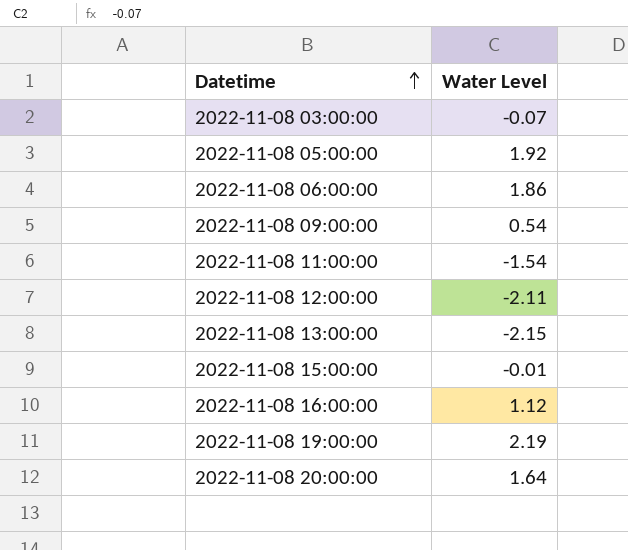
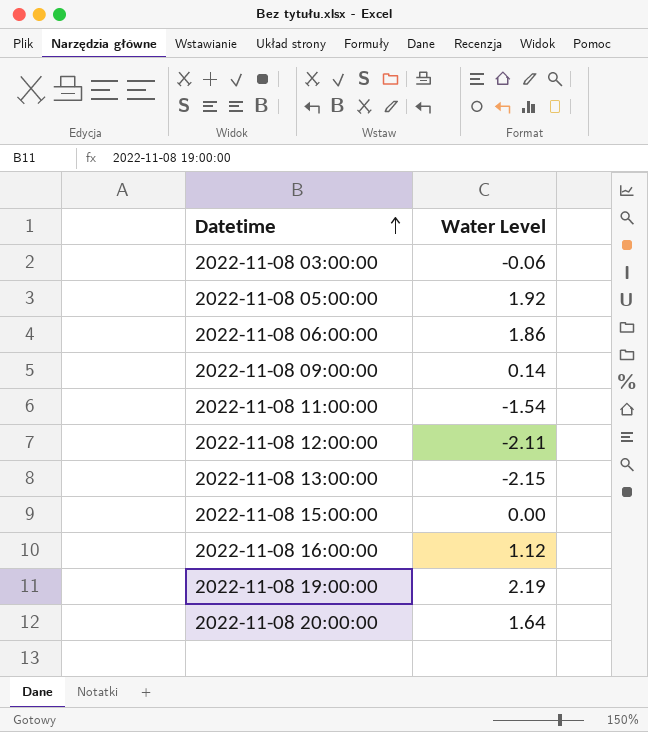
2022-11-08 03:00:00 | Water Level: -0.07 -> -0.06
2022-11-08 09:00:00 | Water Level: 0.54 -> 0.14
2022-11-08 15:00:00 | Water Level: -0.01 -> 0.00

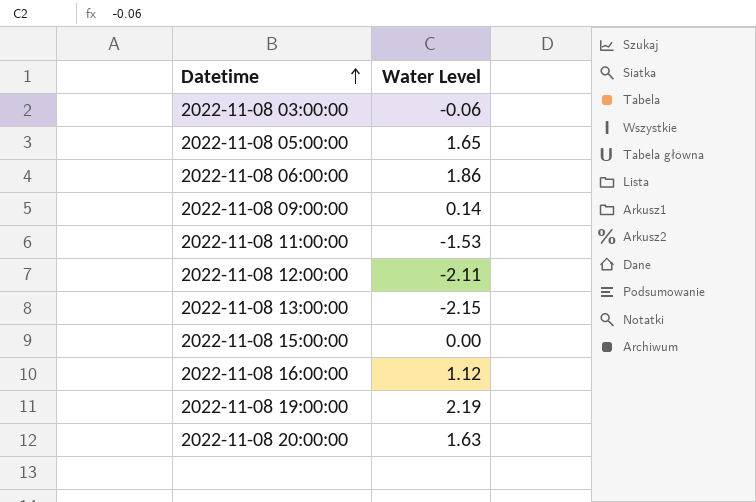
2022-11-08 05:00:00 | Water Level: 1.92 -> 1.65
2022-11-08 11:00:00 | Water Level: -1.54 -> -1.53
2022-11-08 20:00:00 | Water Level: 1.64 -> 1.63

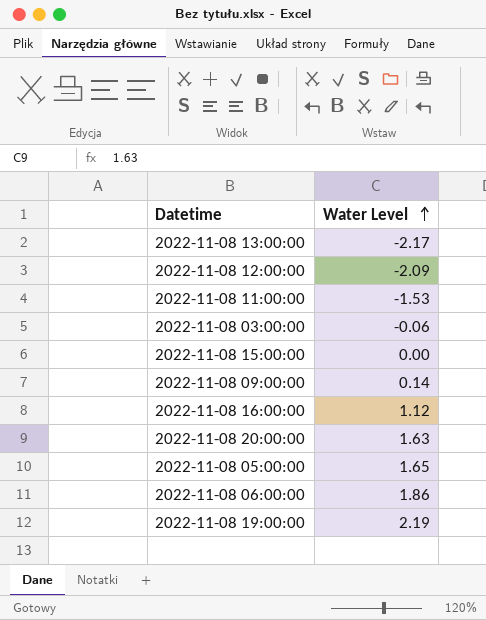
row order: Datetime ascending -> Water Level ascending
2022-11-08 13:00:00 | Water Level: -2.15 -> -2.17
2022-11-08 12:00:00 | Water Level: -2.11 -> -2.09

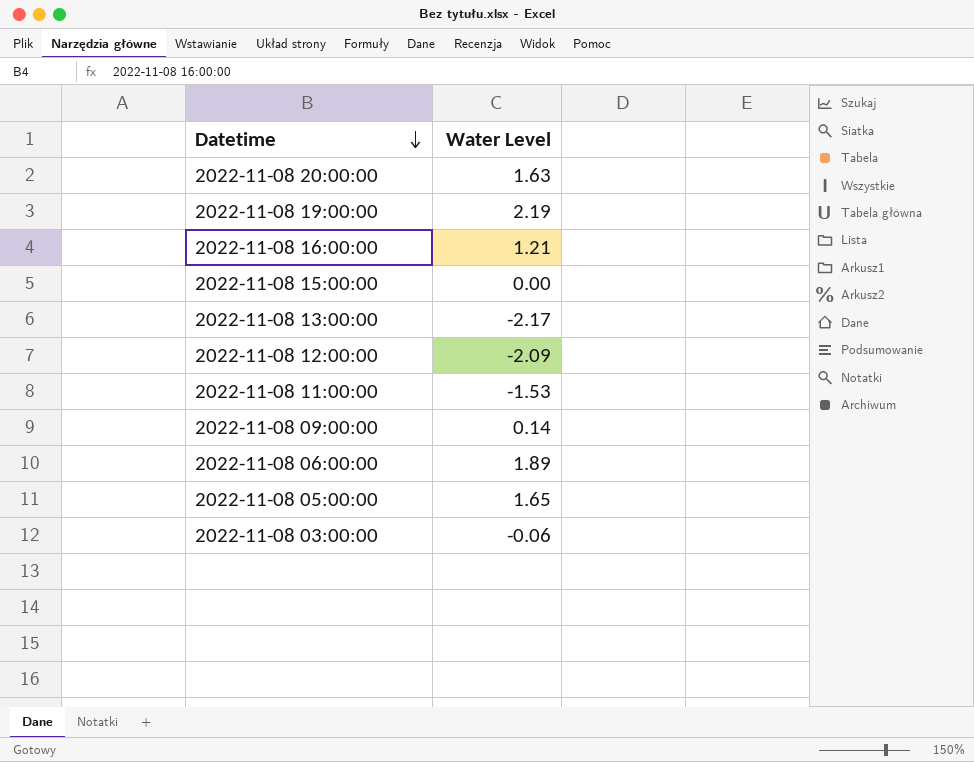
row order: Water Level ascending -> Datetime descending
2022-11-08 16:00:00 | Water Level: 1.12 -> 1.21
2022-11-08 06:00:00 | Water Level: 1.86 -> 1.89

